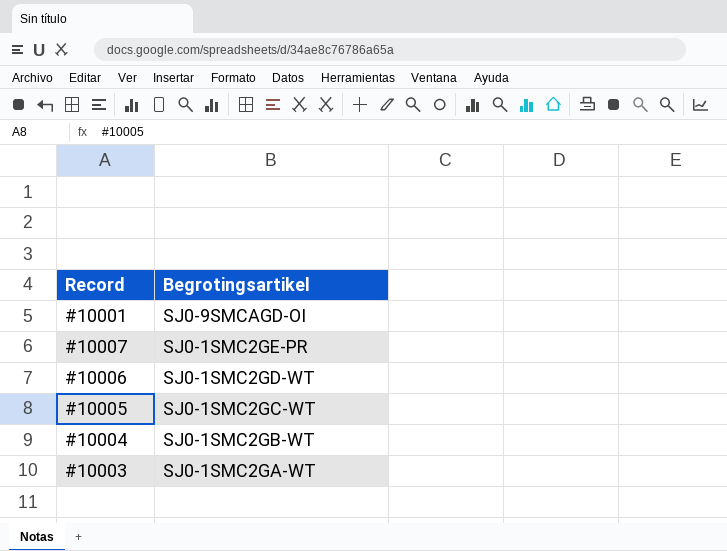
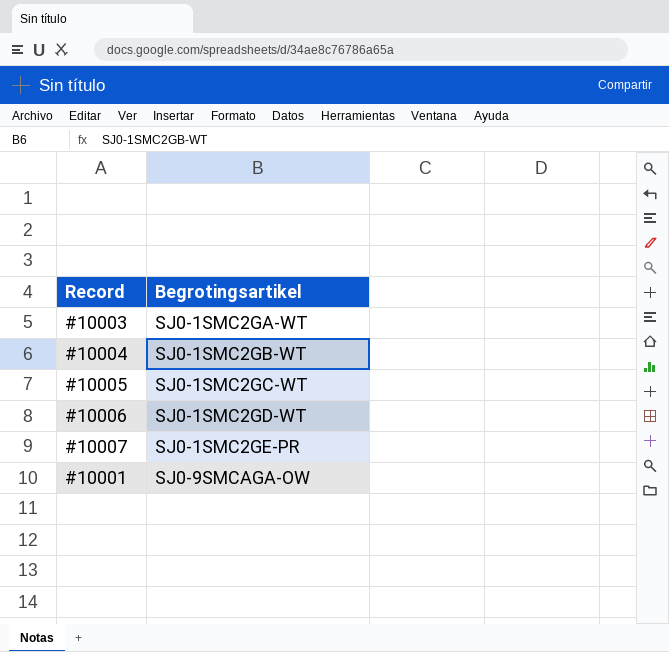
row order: Begrotingsartikel descending -> Begrotingsartikel ascending
#10001 | Begrotingsartikel: SJ0-9SMCAGD-OI -> SJ0-9SMCAGA-OW

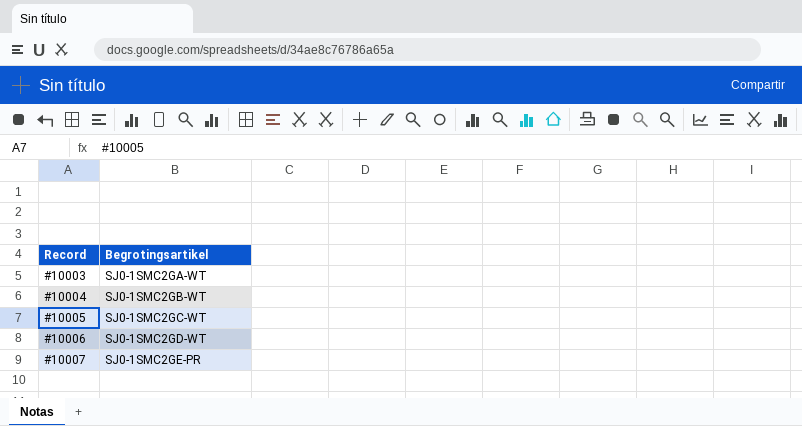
row #10001: SJ0-9SMCAGA-OW -> none

